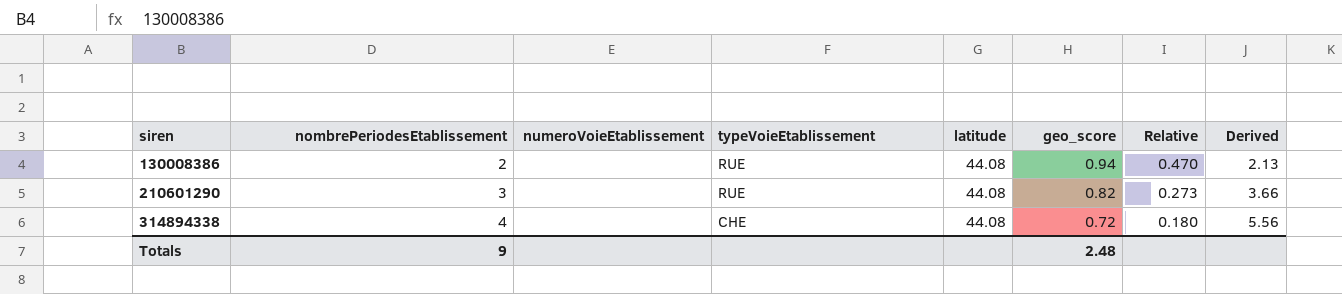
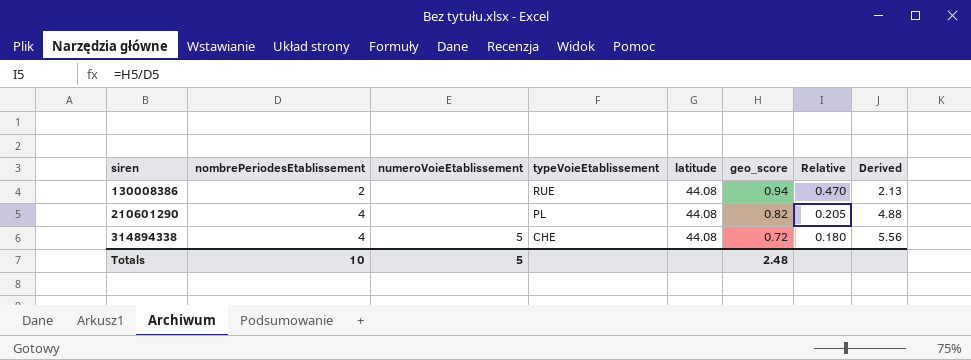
210601290 | nombrePeriodesEtablissement: 3 -> 4
210601290 | typeVoieEtablissement: RUE -> PL
210601290 | Relative: 0.273 -> 0.205
210601290 | Derived: 3.66 -> 4.88
314894338 | numeroVoieEtablissement: none -> 5
Totals | nombrePeriodesEtablissement: 9 -> 10
Totals | numeroVoieEtablissement: none -> 5

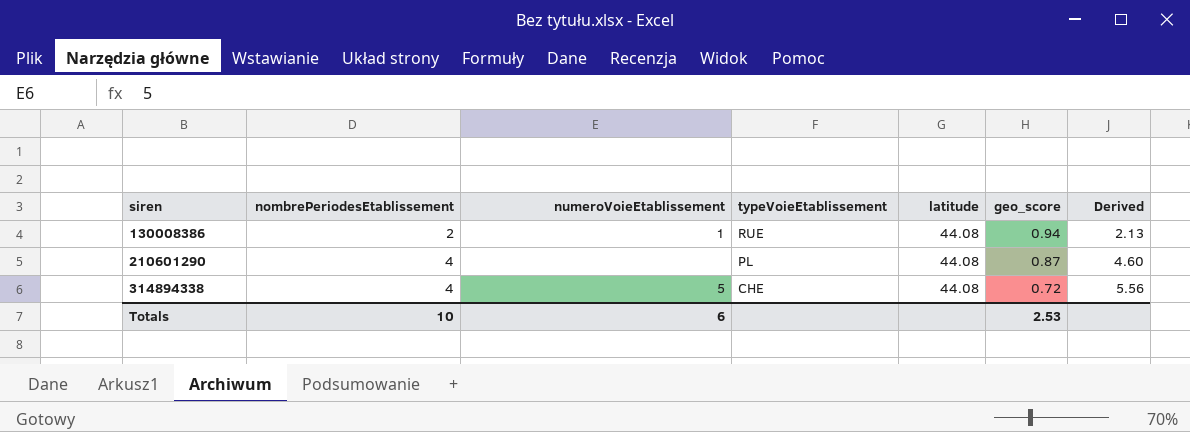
column Relative | formula: [geo_score] / [nombrePeriodesEtablissement] -> none
130008386 | numeroVoieEtablissement: none -> 1
210601290 | geo_score: 0.82 -> 0.87
210601290 | Derived: 4.88 -> 4.60
Totals | numeroVoieEtablissement: 5 -> 6
Totals | geo_score: 2.48 -> 2.53

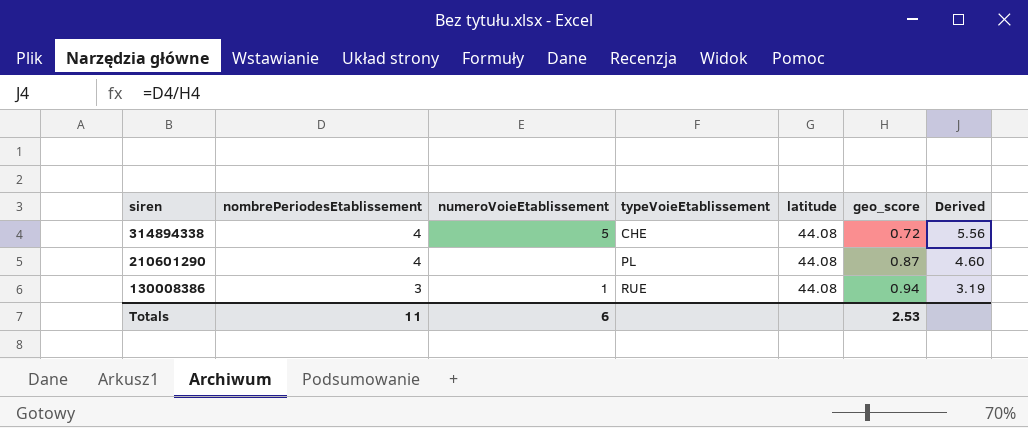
row order: siren ascending -> siren descending
130008386 | nombrePeriodesEtablissement: 2 -> 3
130008386 | Derived: 2.13 -> 3.19
Totals | nombrePeriodesEtablissement: 10 -> 11

